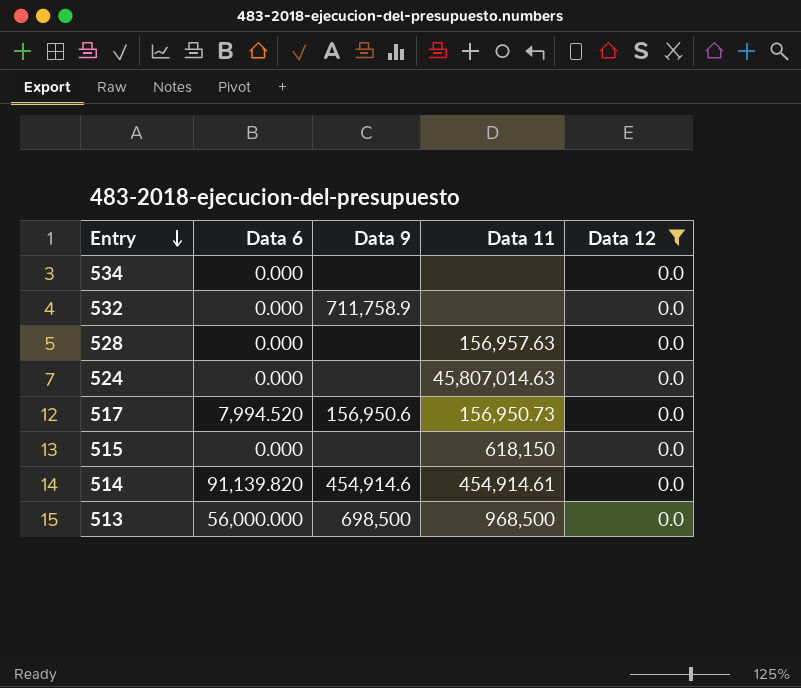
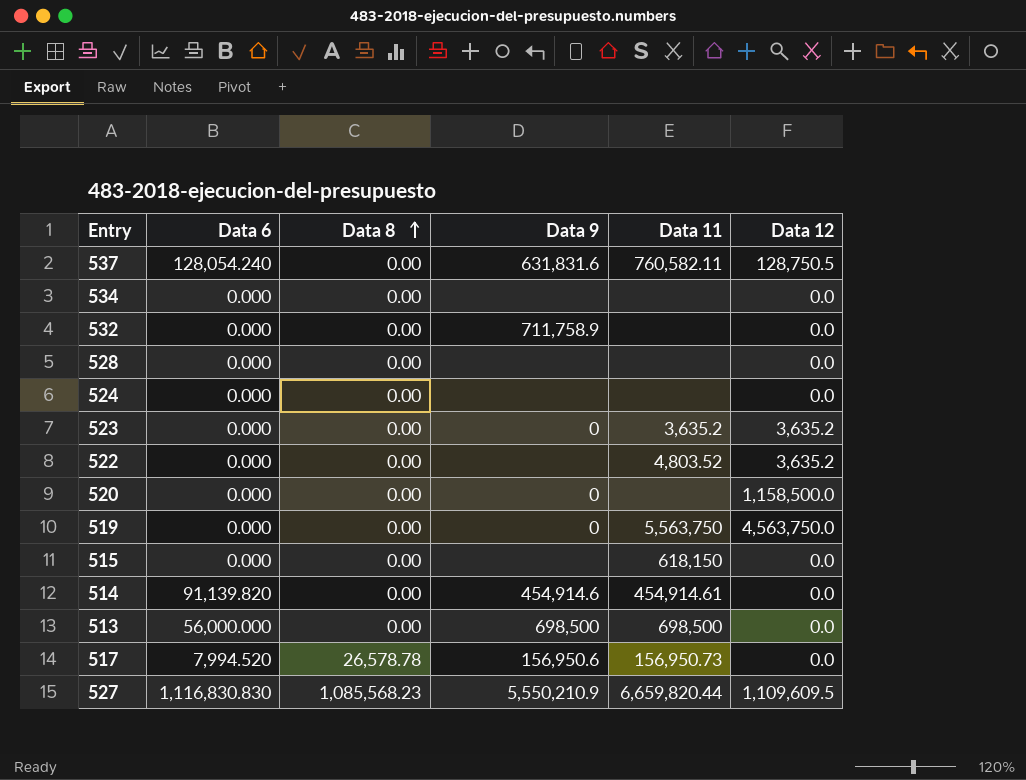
filter: Data 12 = 0.0 -> none
row order: Entry descending -> Data 8 ascending
column Data 8 | position: none -> 3
528 | Data 11: 156,957.63 -> none
524 | Data 11: 45,807,014.63 -> none
513 | Data 11: 968,500 -> 698,500

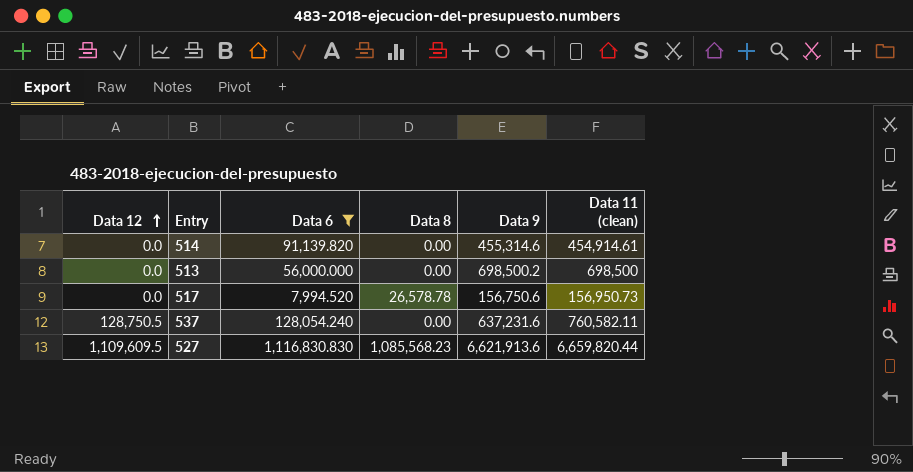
filter: none -> Data 6 != 0.000
row order: Data 8 ascending -> Data 12 ascending
column Data 12 | position: 6 -> 1
column name: Data 11 -> Data 11 (clean)
514 | Data 9: 454,914.6 -> 455,314.6
513 | Data 9: 698,500 -> 698,500.2
517 | Data 9: 156,950.6 -> 156,750.6
537 | Data 9: 631,831.6 -> 637,231.6
527 | Data 9: 5,550,210.9 -> 6,621,913.6

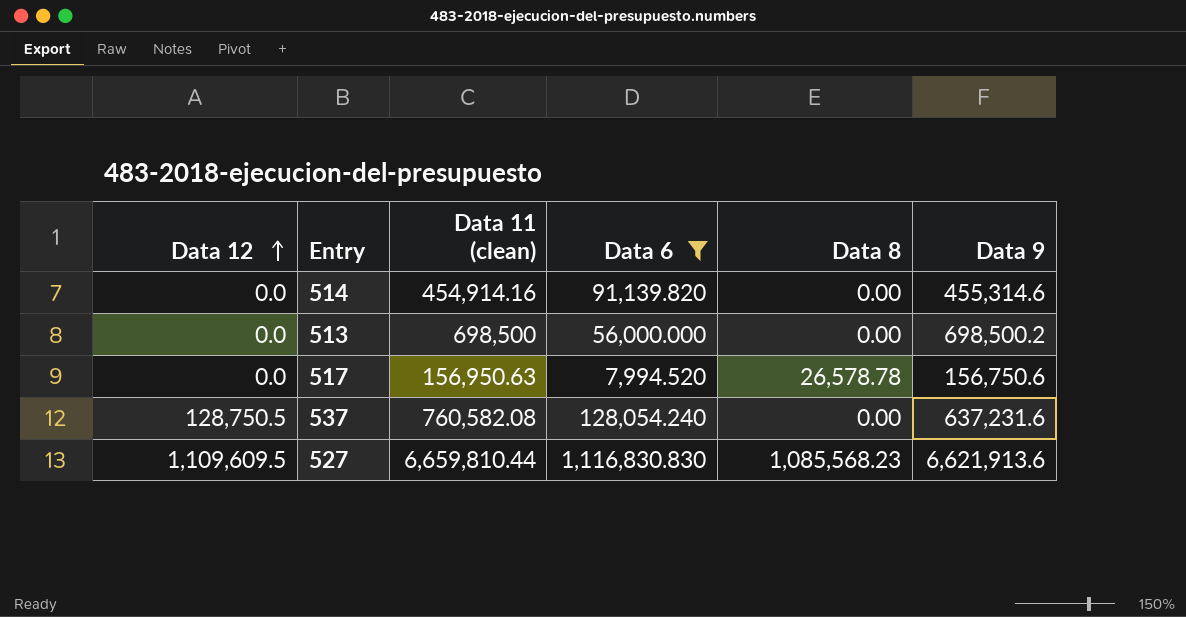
column Data 11 (clean) | position: 6 -> 3
514 | Data 11 (clean): 454,914.61 -> 454,914.16
517 | Data 11 (clean): 156,950.73 -> 156,950.63
537 | Data 11 (clean): 760,582.11 -> 760,582.08
527 | Data 11 (clean): 6,659,820.44 -> 6,659,810.44

